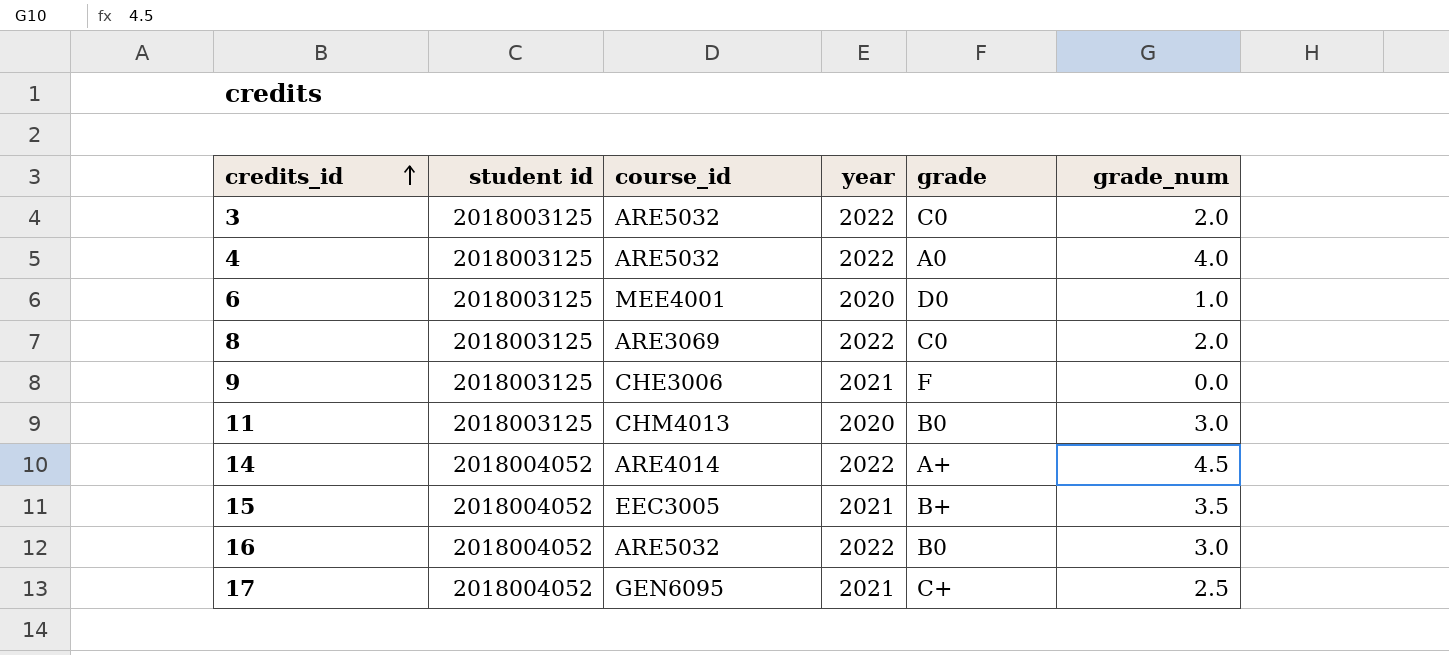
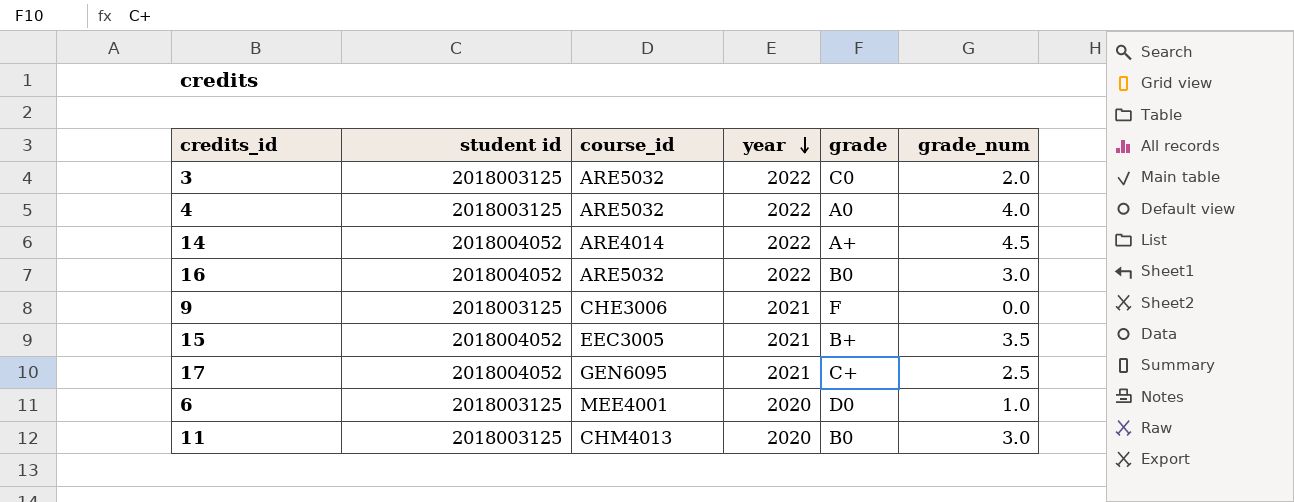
row order: credits_id ascending -> year descending
row 8: 2018003125 | ARE3069 | 2022 | C0 | 2.0 -> none

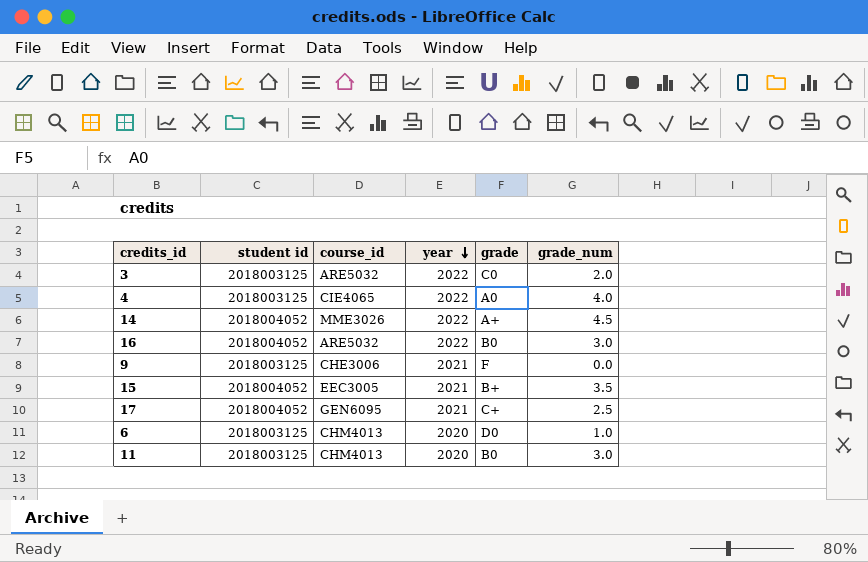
4 | course_id: ARE5032 -> CIE4065
14 | course_id: ARE4014 -> MME3026
6 | course_id: MEE4001 -> CHM4013

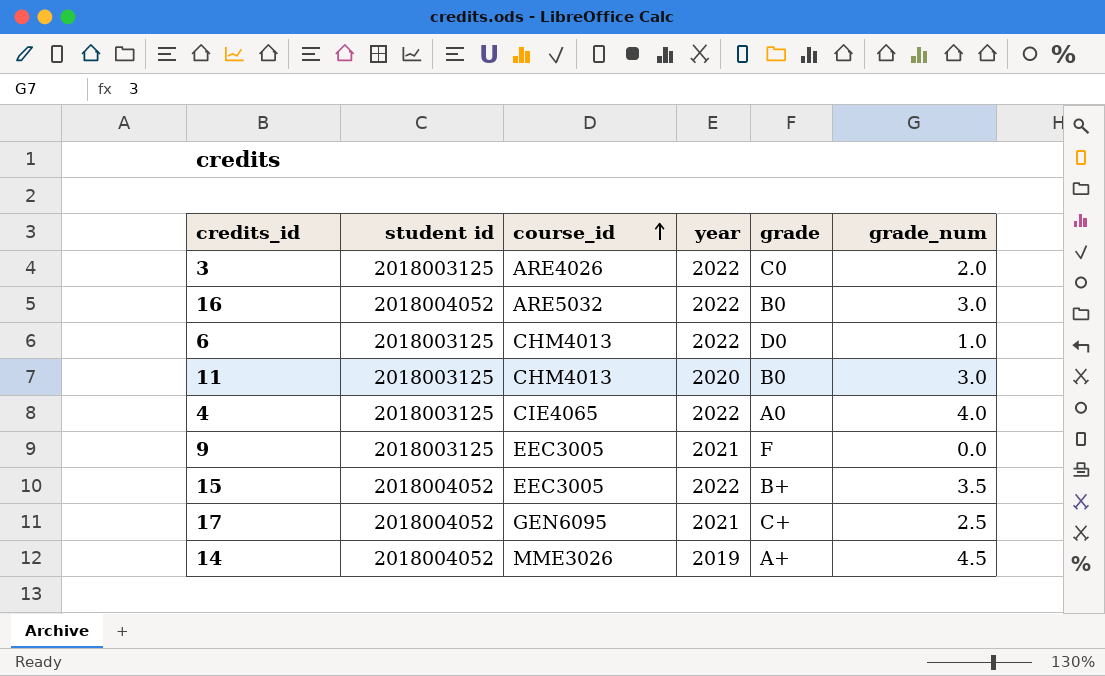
row order: year descending -> course_id ascending
3 | course_id: ARE5032 -> ARE4026
6 | year: 2020 -> 2022
9 | course_id: CHE3006 -> EEC3005
15 | year: 2021 -> 2022
14 | year: 2022 -> 2019

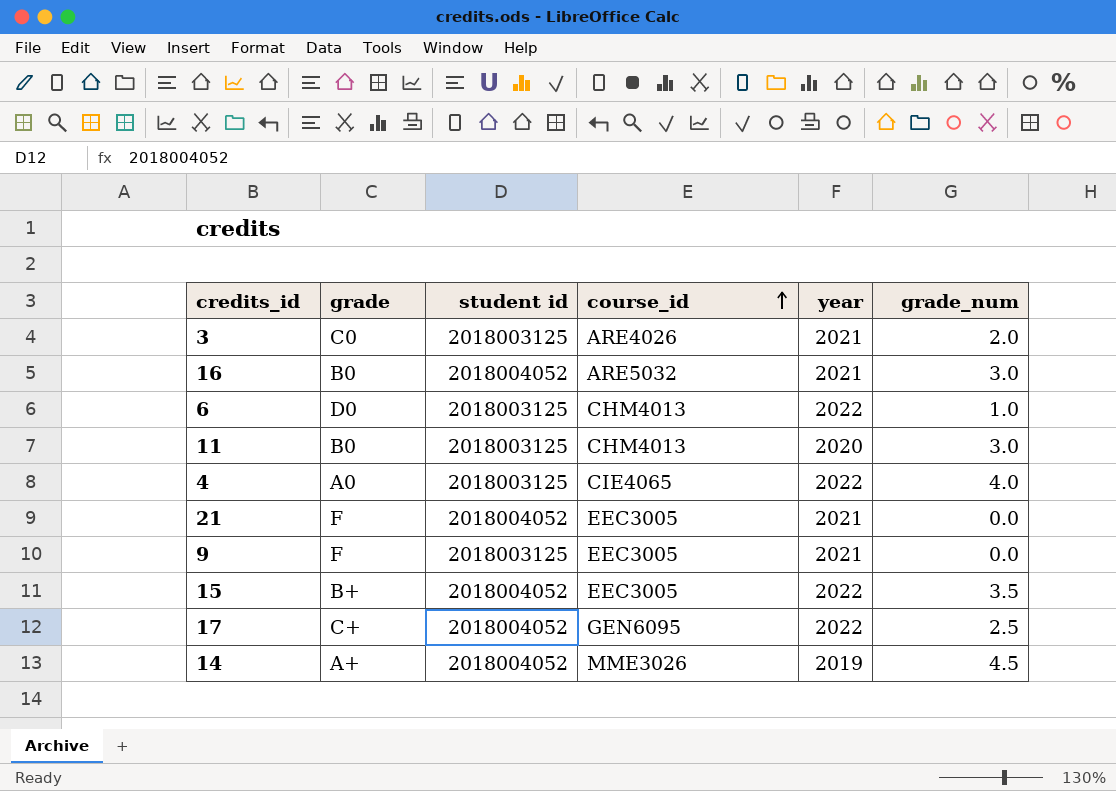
column grade | position: 5 -> 2
3 | year: 2022 -> 2021
16 | year: 2022 -> 2021
row 21: none -> F | 2018004052 | EEC3005 | 2021 | 0.0
17 | year: 2021 -> 2022

